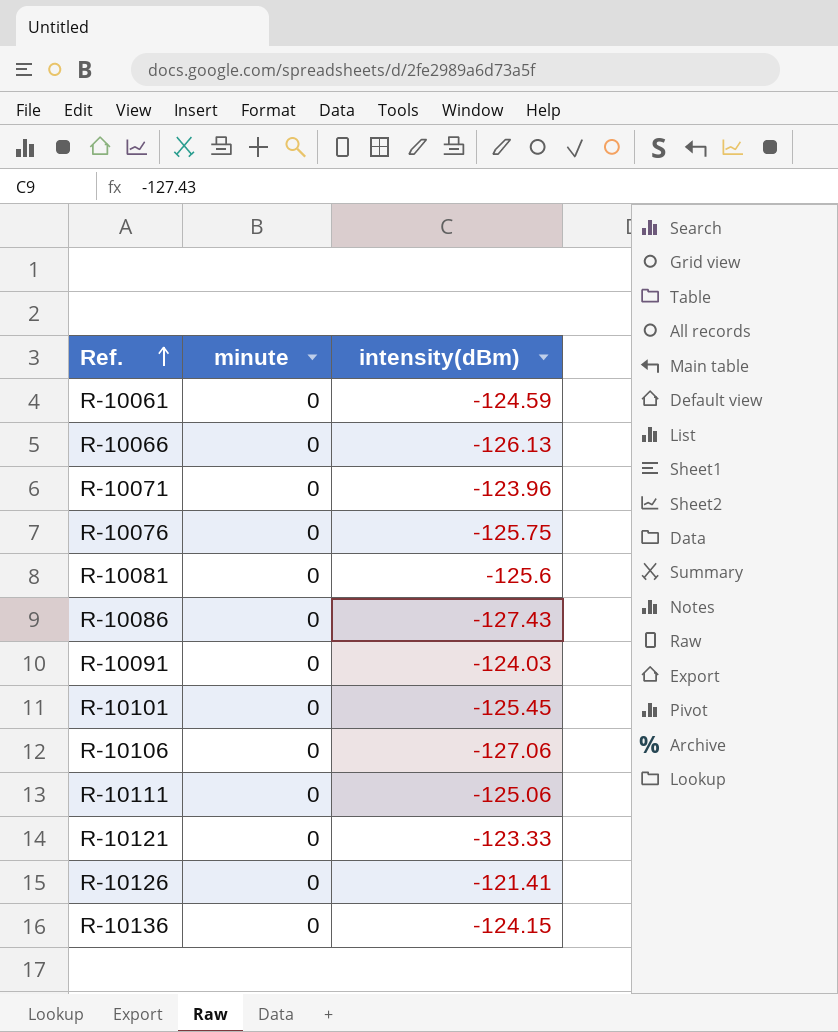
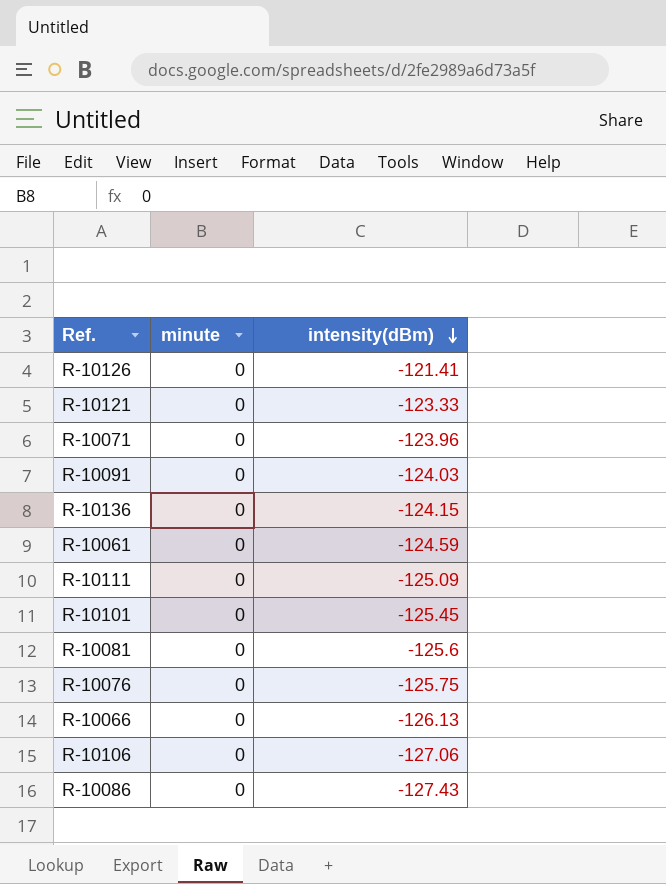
row order: Ref. ascending -> intensity(dBm) descending
R-10111 | intensity(dBm): -125.06 -> -125.09

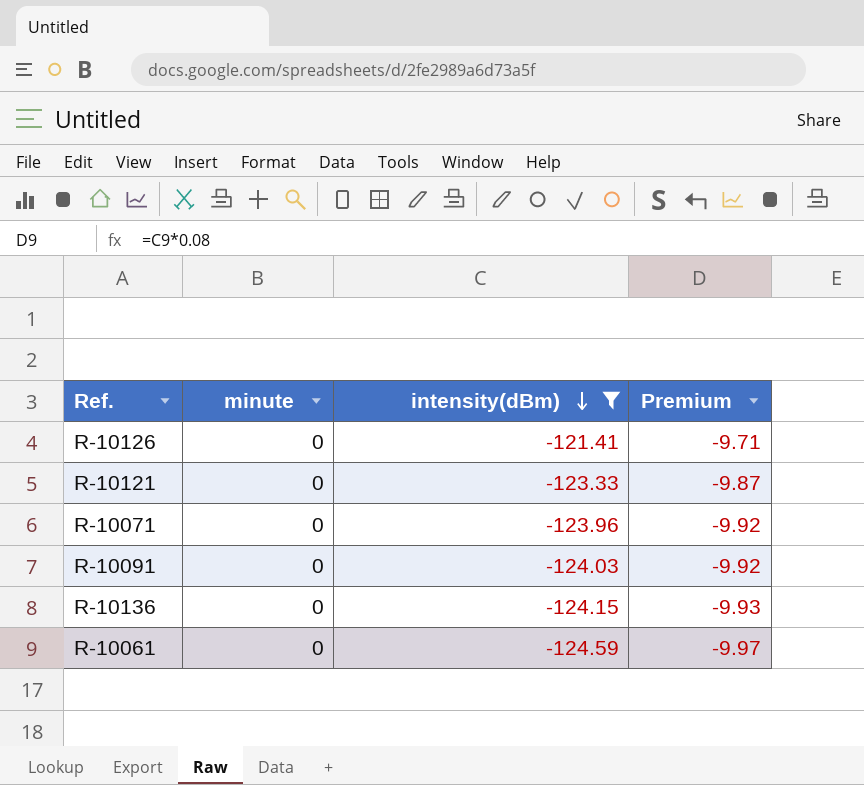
filter: none -> intensity(dBm) >= -124.59
column Premium | formula: none -> [intensity(dBm)] * 0.08

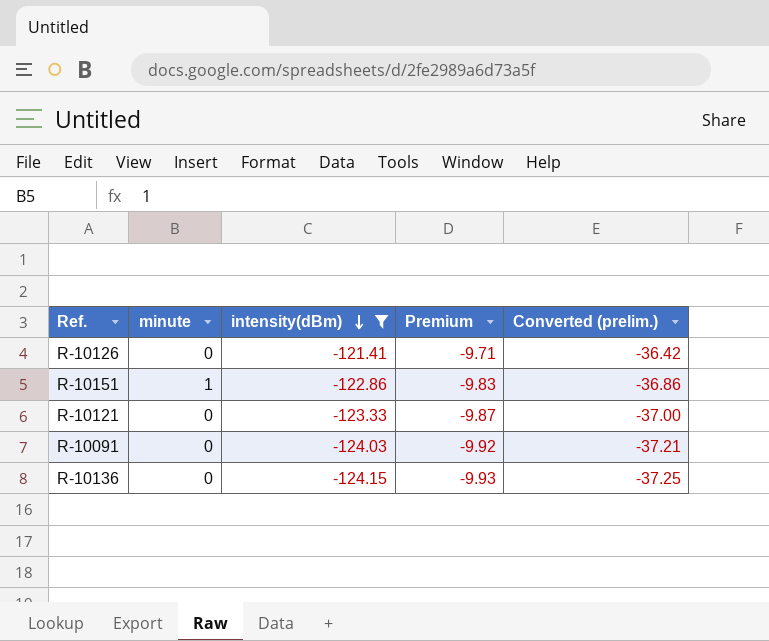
column Converted (prelim.) | formula: none -> [intensity(dBm)] * 0.3
row R-10071: 0 | -123.96 | -9.92 -> none
row R-10061: 0 | -124.59 | -9.97 -> none
row R-10151: none -> 1 | -122.86 | -9.83 | -36.86

